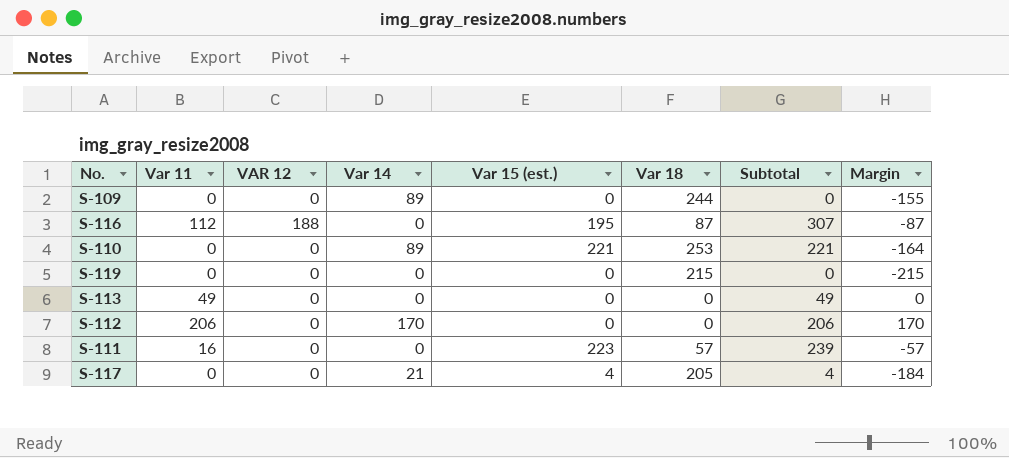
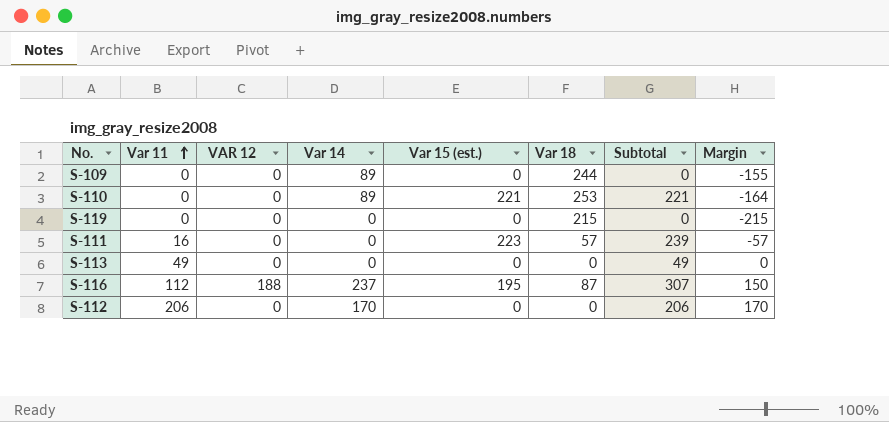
row order: none -> Var 11 ascending
row S-117: 0 | 0 | 21 | 4 | 205 | 4 | -184 -> none
S-116 | Var 14: 0 -> 237
S-116 | Margin: -87 -> 150

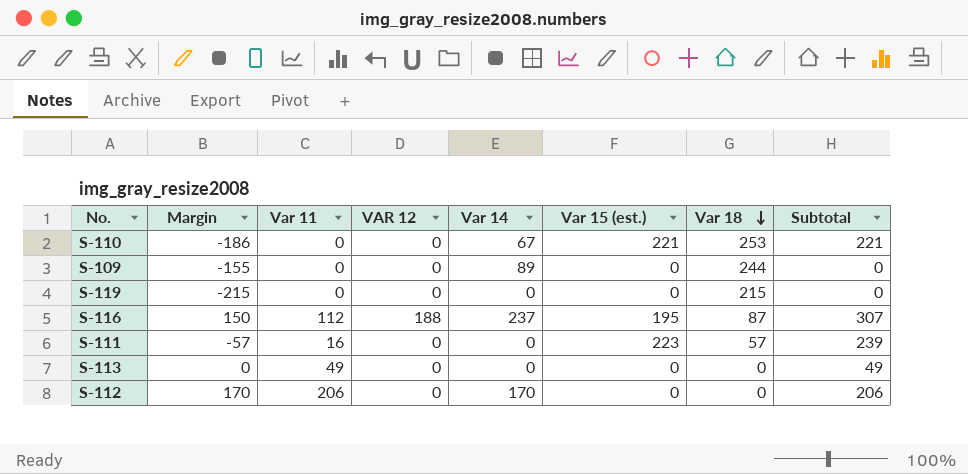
row order: Var 11 ascending -> Var 18 descending
column Margin | position: 8 -> 2
S-110 | Margin: -164 -> -186
S-110 | Var 14: 89 -> 67

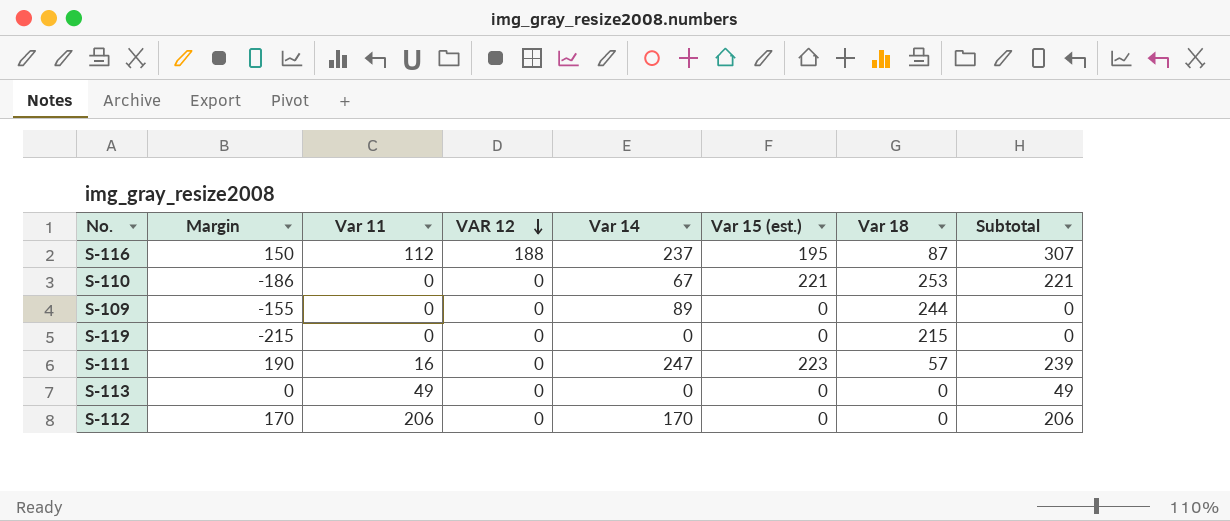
row order: Var 18 descending -> VAR 12 descending
S-111 | Margin: -57 -> 190
S-111 | Var 14: 0 -> 247

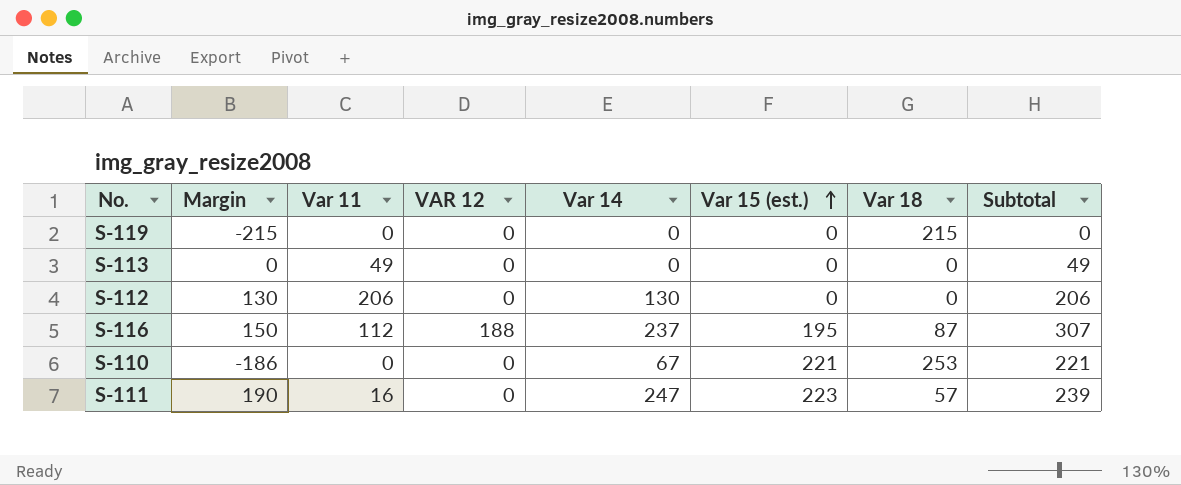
row order: VAR 12 descending -> Var 15 (est.) ascending
row S-109: -155 | 0 | 0 | 89 | 0 | 244 | 0 -> none
S-112 | Margin: 170 -> 130
S-112 | Var 14: 170 -> 130

